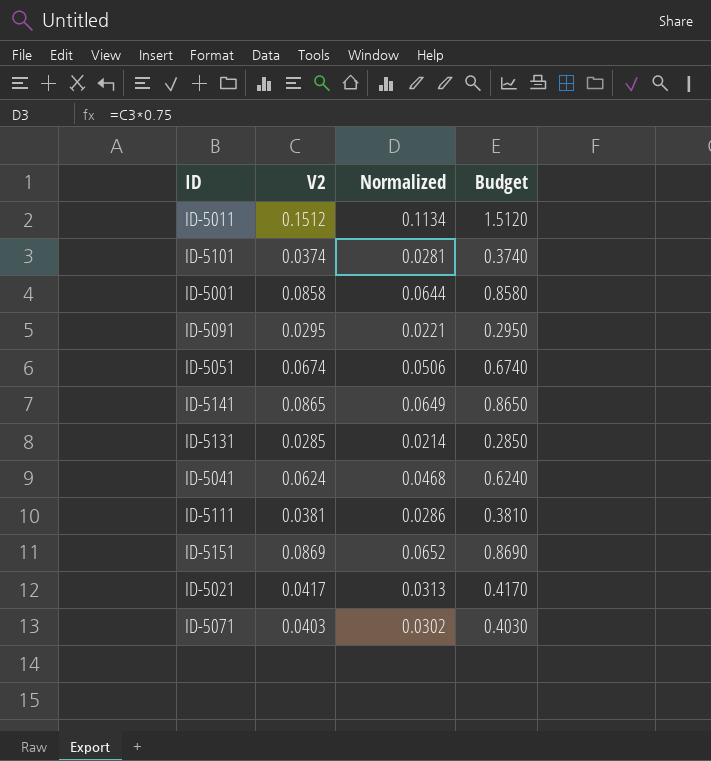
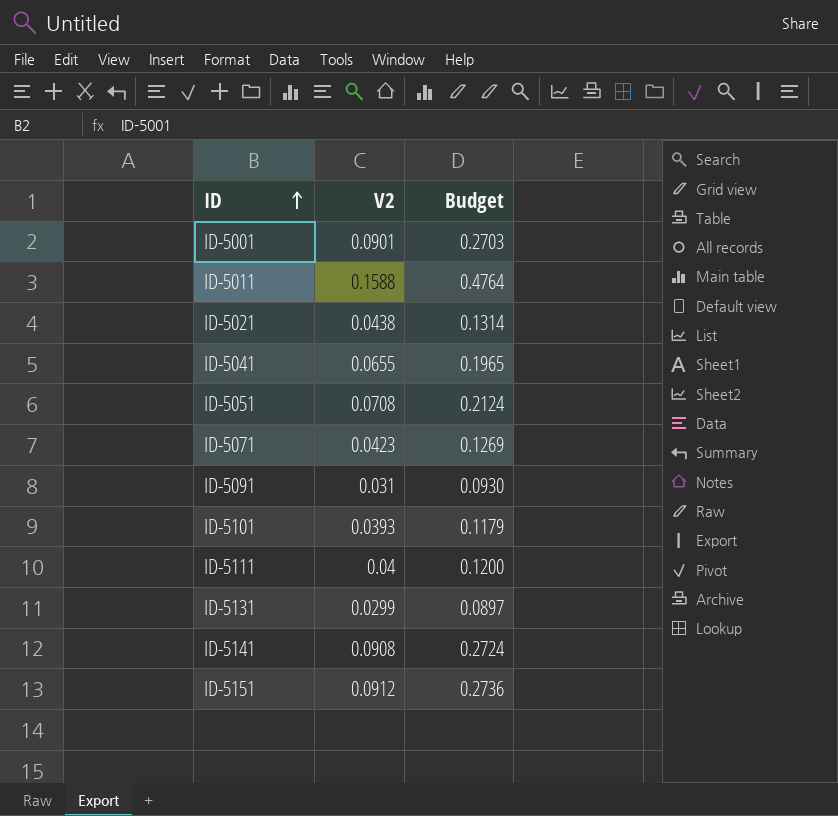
row order: none -> ID ascending
column Normalized | formula: [V2] * 0.75 -> none
column Budget | formula: [V2] * 10 -> [V2] * 3
ID-5001 | V2: 0.0858 -> 0.0901
ID-5011 | V2: 0.1512 -> 0.1588
ID-5021 | V2: 0.0417 -> 0.0438
ID-5041 | V2: 0.0624 -> 0.0655
ID-5051 | V2: 0.0674 -> 0.0708
ID-5071 | V2: 0.0403 -> 0.0423
ID-5091 | V2: 0.0295 -> 0.031
ID-5101 | V2: 0.0374 -> 0.0393
ID-5111 | V2: 0.0381 -> 0.04
ID-5131 | V2: 0.0285 -> 0.0299
ID-5141 | V2: 0.0865 -> 0.0908
ID-5151 | V2: 0.0869 -> 0.0912

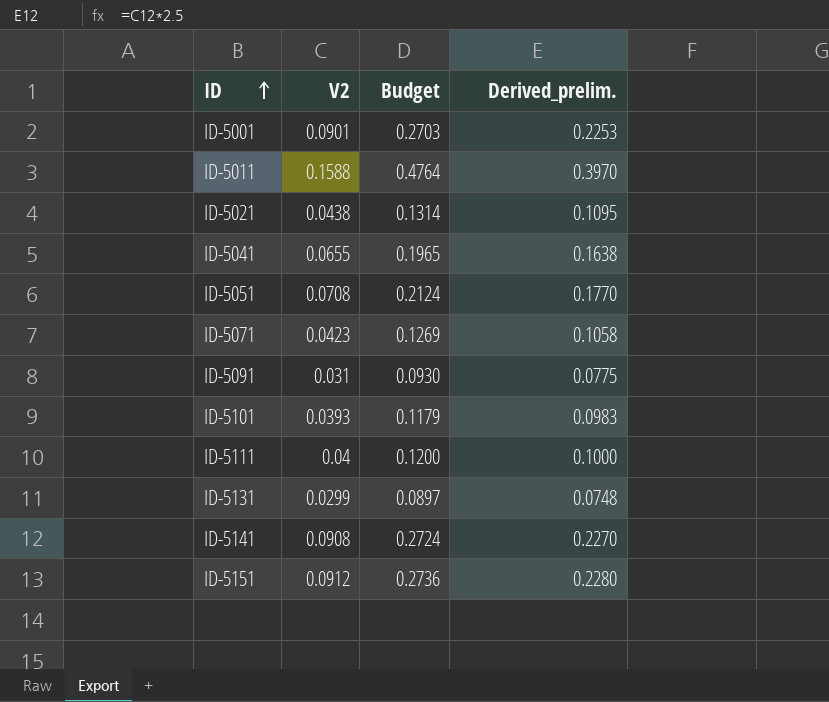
column Derived_prelim. | formula: none -> [V2] * 2.5

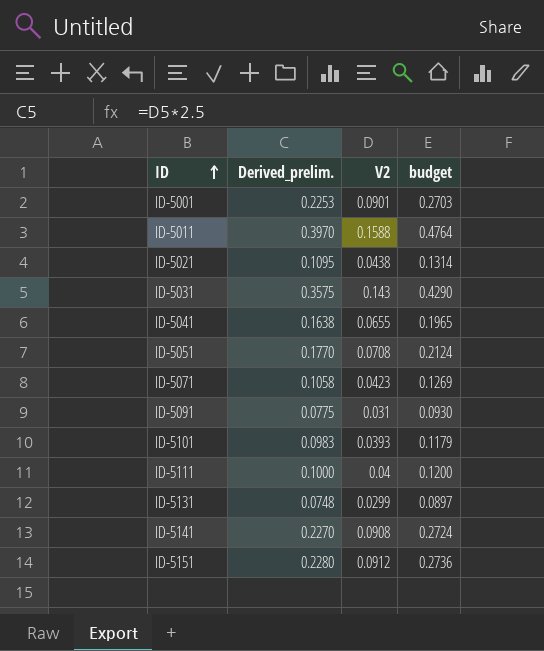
column Derived_prelim. | position: 4 -> 2
column name: Budget -> budget
row ID-5031: none -> 0.3575 | 0.143 | 0.4290

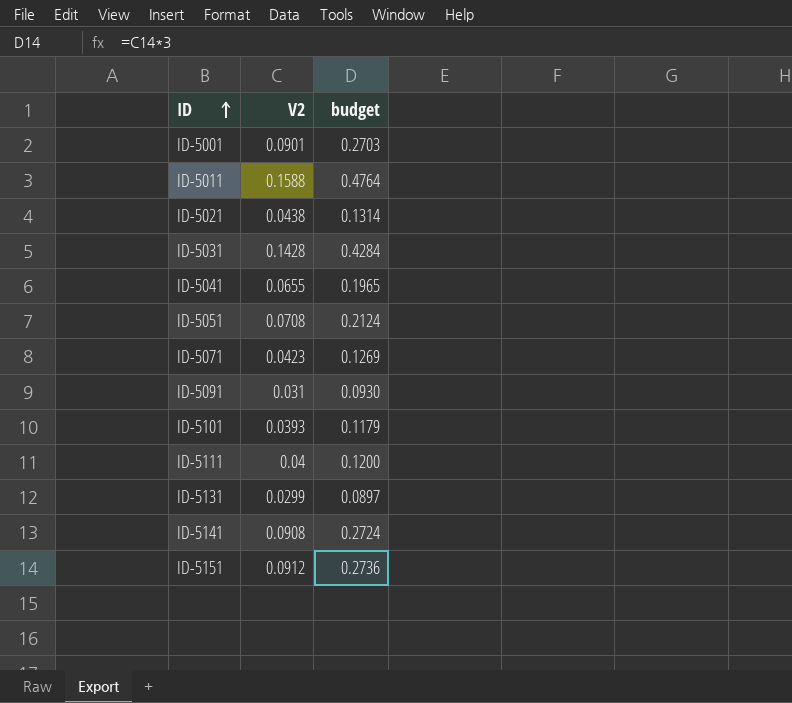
column Derived_prelim. | formula: [V2] * 2.5 -> none
ID-5031 | V2: 0.143 -> 0.1428
ID-5031 | budget: 0.4290 -> 0.4284

